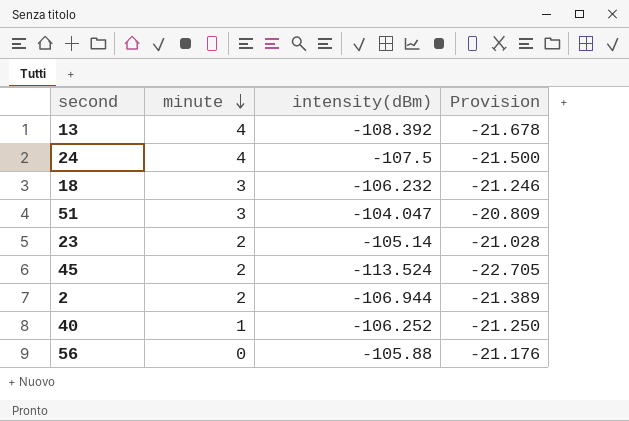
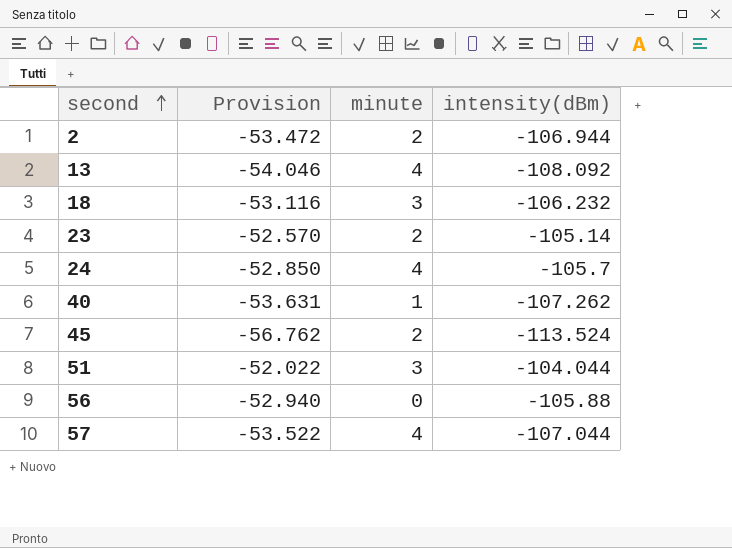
row order: minute descending -> second ascending
column Provision | formula: [intensity(dBm)] * 0.2 -> [intensity(dBm)] * 0.5
column Provision | position: 4 -> 2
13 | intensity(dBm): -108.392 -> -108.092
24 | intensity(dBm): -107.5 -> -105.7
40 | intensity(dBm): -106.252 -> -107.262
51 | intensity(dBm): -104.047 -> -104.044
row 57: none -> -53.522 | 4 | -107.044

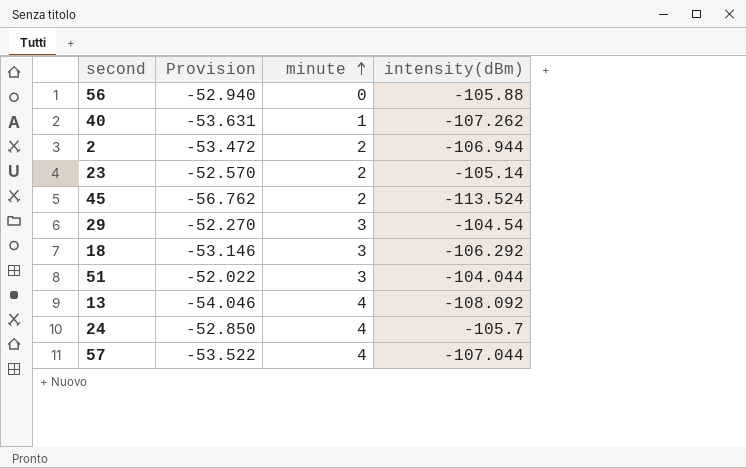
row order: second ascending -> minute ascending
row 29: none -> -52.270 | 3 | -104.54
18 | Provision: -53.116 -> -53.146
18 | intensity(dBm): -106.232 -> -106.292

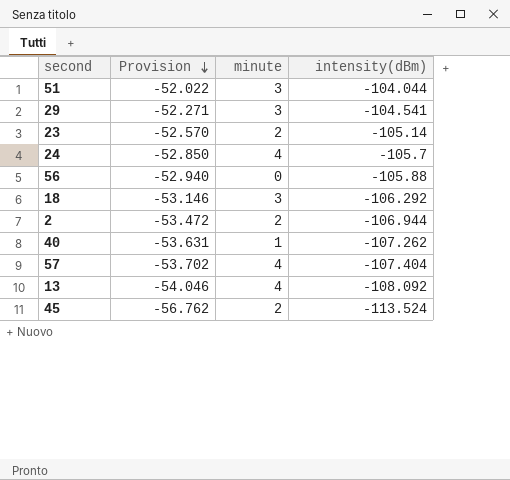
row order: minute ascending -> Provision descending
29 | Provision: -52.270 -> -52.271
29 | intensity(dBm): -104.54 -> -104.541
57 | Provision: -53.522 -> -53.702
57 | intensity(dBm): -107.044 -> -107.404

